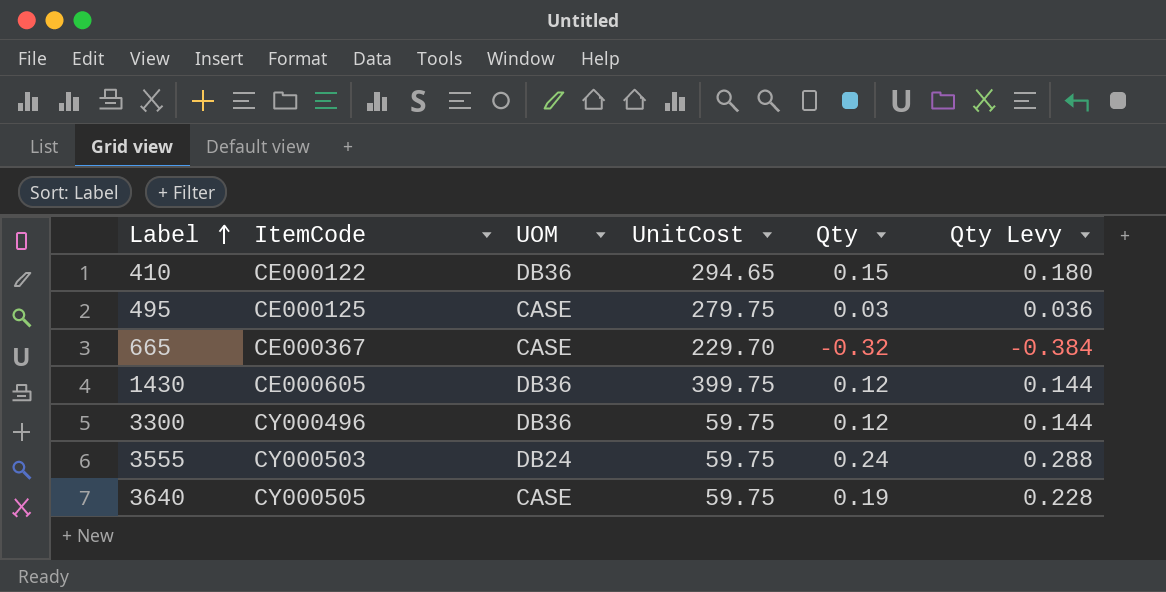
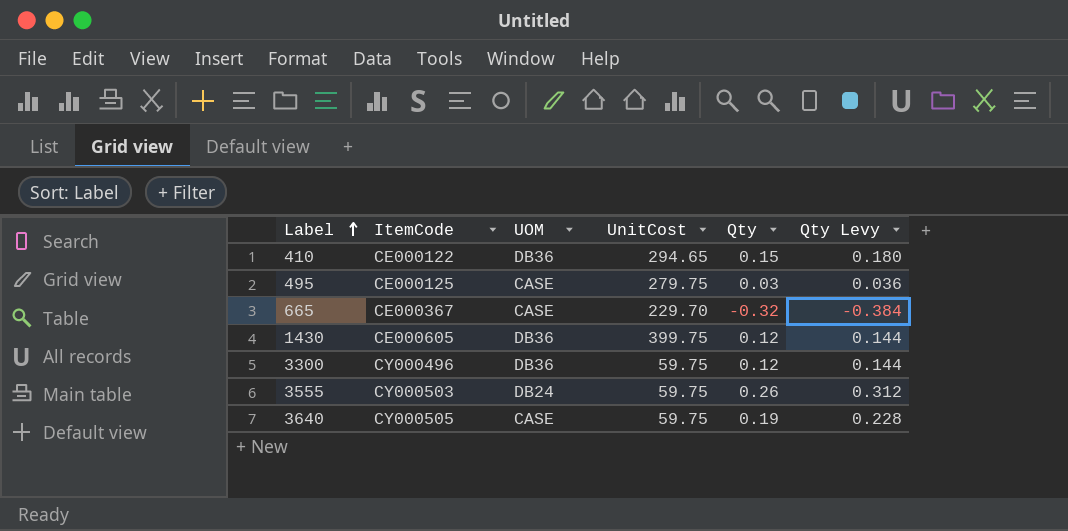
3555 | Qty: 0.24 -> 0.26
3555 | Qty Levy: 0.288 -> 0.312

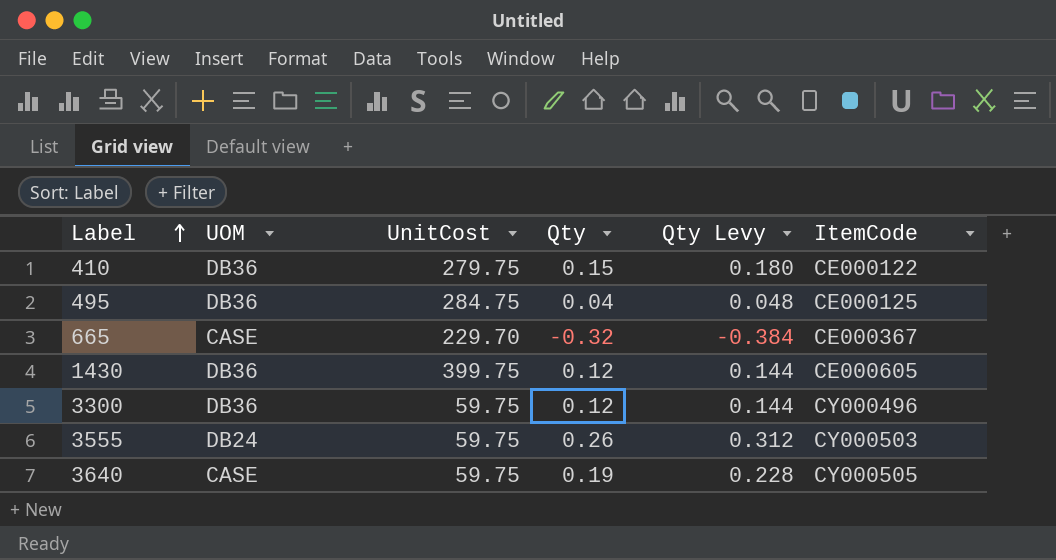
column ItemCode | position: 2 -> 6
410 | UnitCost: 294.65 -> 279.75
495 | UOM: CASE -> DB36
495 | UnitCost: 279.75 -> 284.75
495 | Qty: 0.03 -> 0.04
495 | Qty Levy: 0.036 -> 0.048

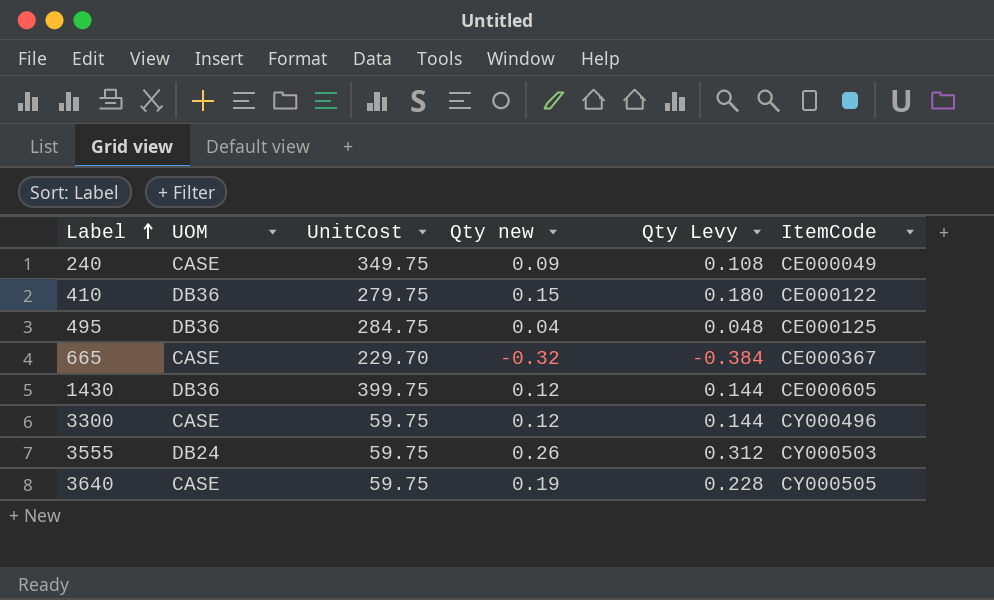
column name: Qty -> Qty new
row 240: none -> CASE | 349.75 | 0.09 | 0.108 | CE000049
3300 | UOM: DB36 -> CASE

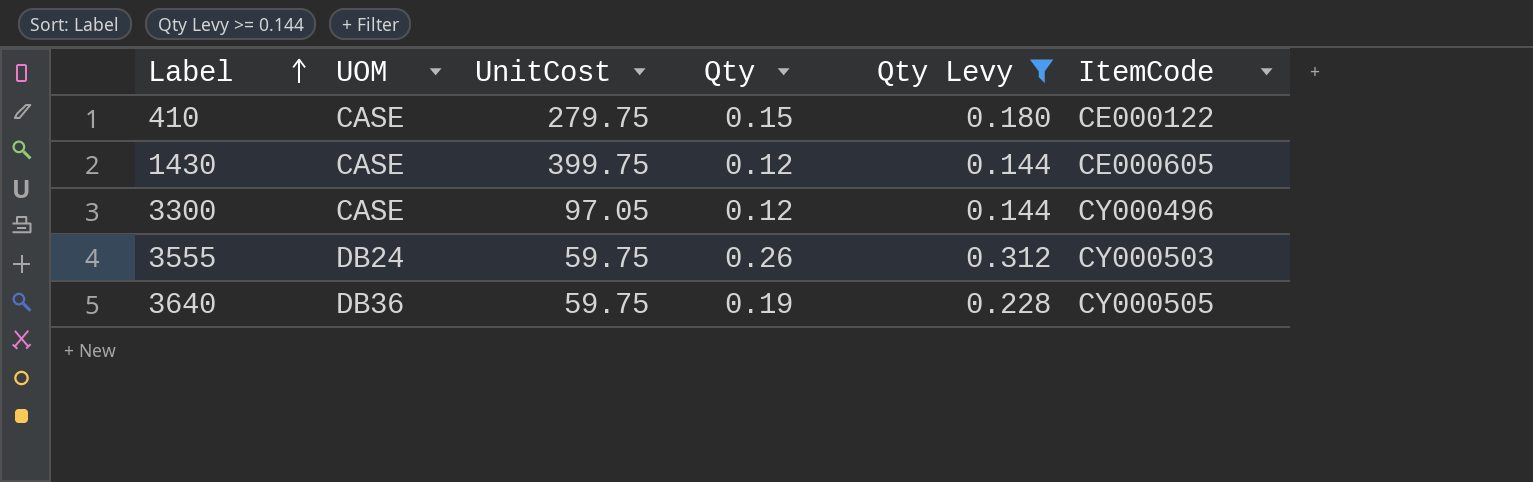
filter: none -> Qty Levy >= 0.144
column name: Qty new -> Qty
410 | UOM: DB36 -> CASE
1430 | UOM: DB36 -> CASE
3300 | UnitCost: 59.75 -> 97.05
3640 | UOM: CASE -> DB36

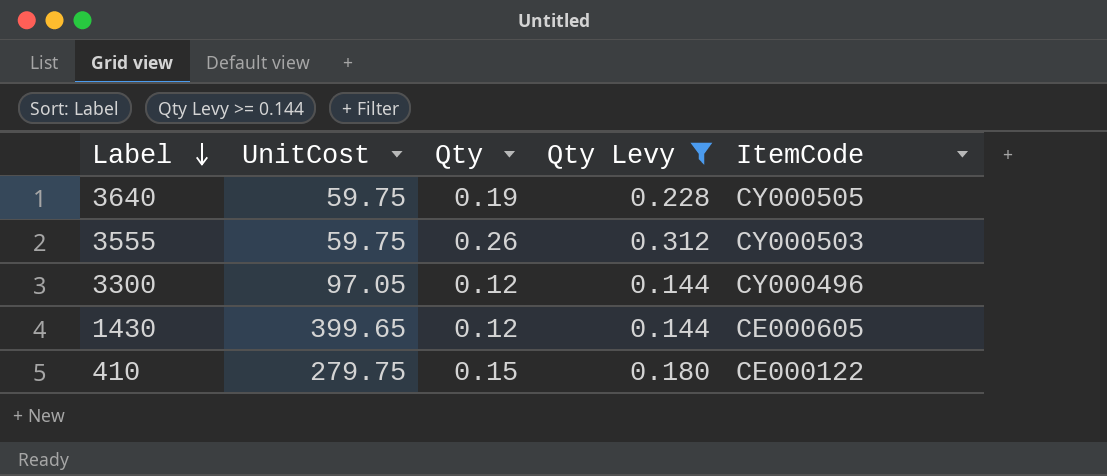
row order: Label ascending -> Label descending
column UOM | position: 2 -> none
1430 | UnitCost: 399.75 -> 399.65

